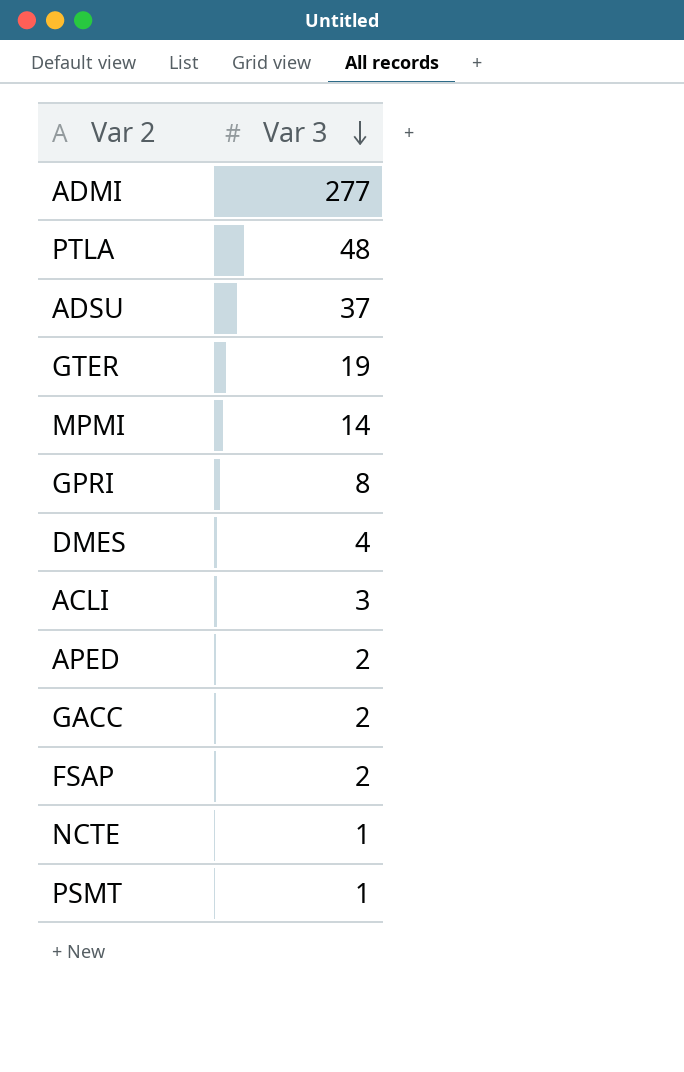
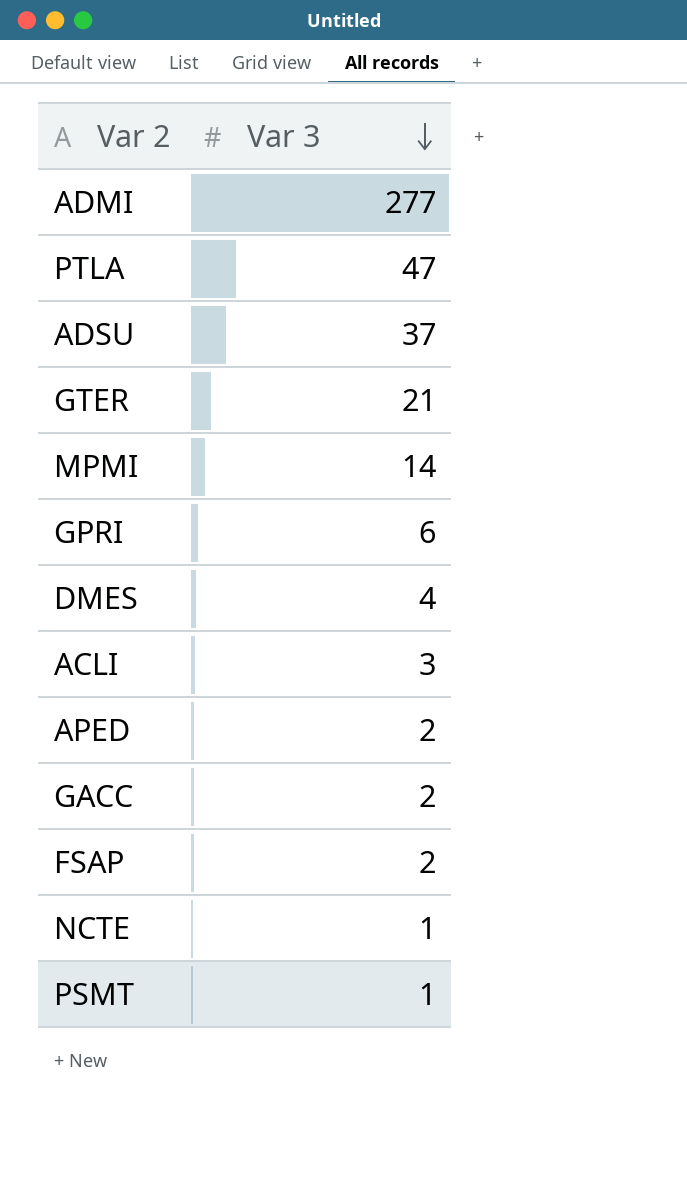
PTLA | Var 3: 48 -> 47
GTER | Var 3: 19 -> 21
GPRI | Var 3: 8 -> 6

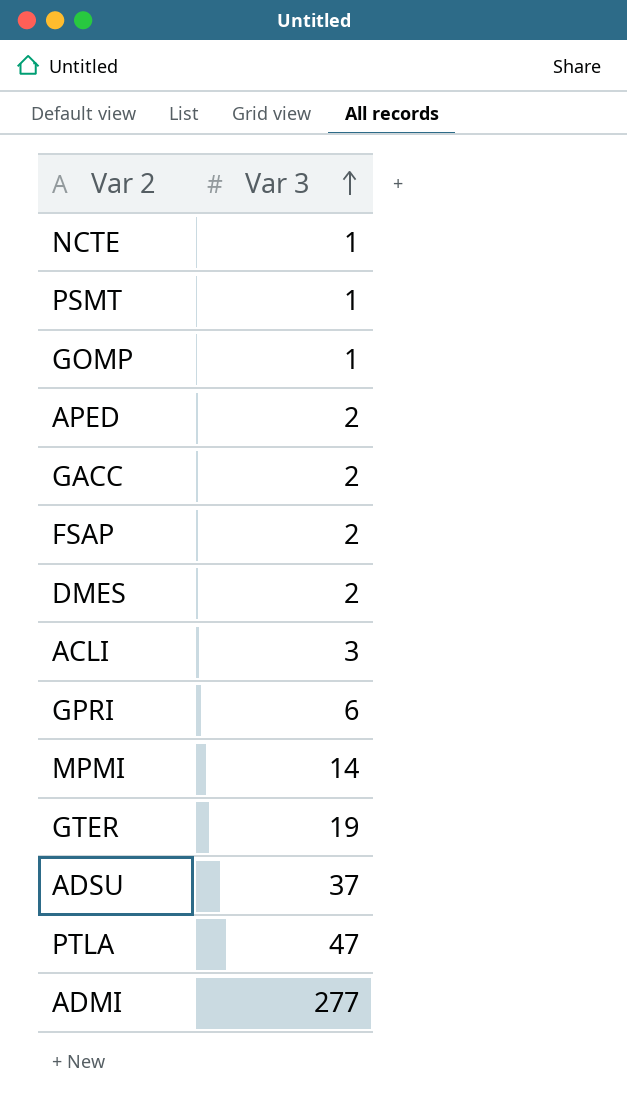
row order: Var 3 descending -> Var 3 ascending
row GOMP: none -> 1
DMES | Var 3: 4 -> 2
GTER | Var 3: 21 -> 19

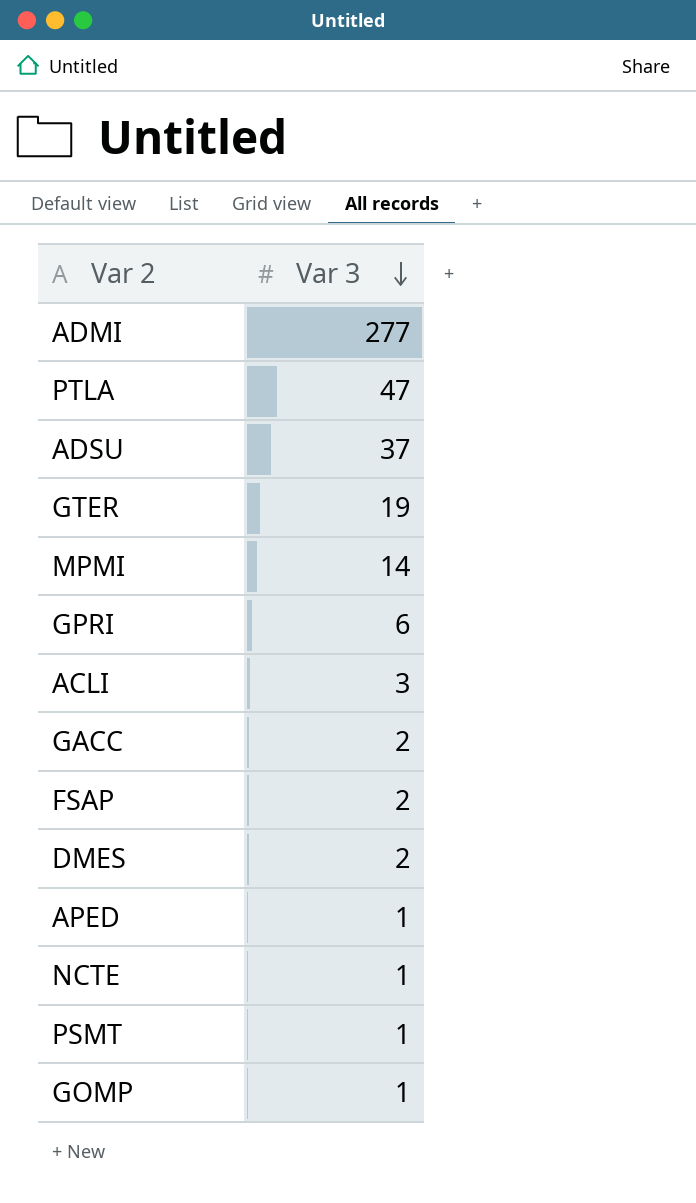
row order: Var 3 ascending -> Var 3 descending
APED | Var 3: 2 -> 1

